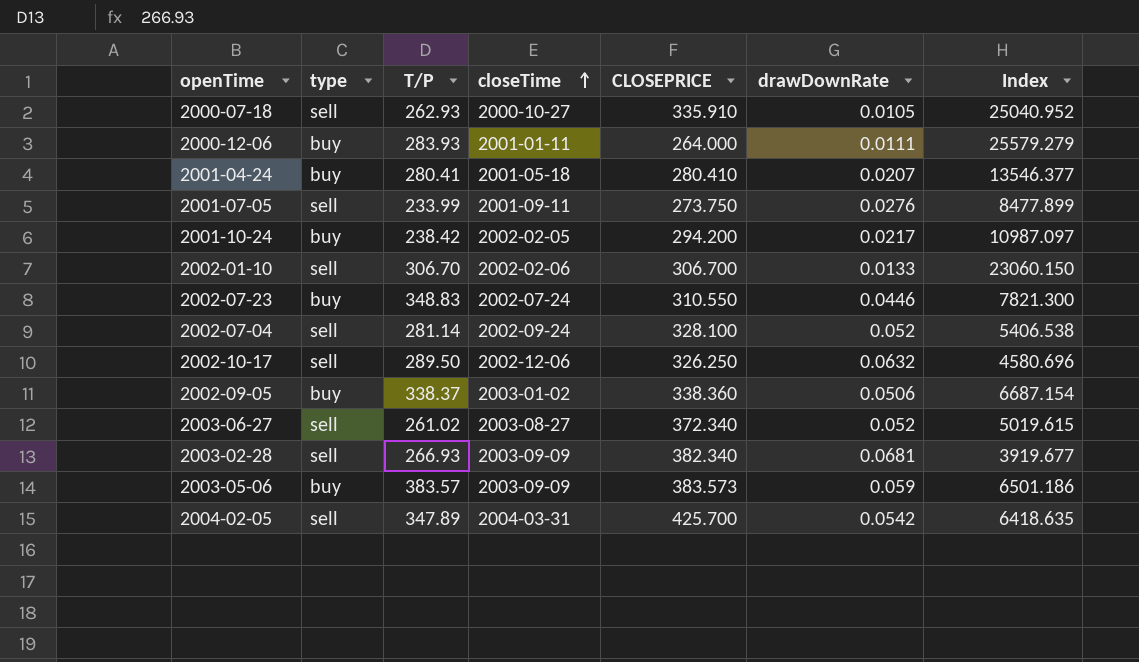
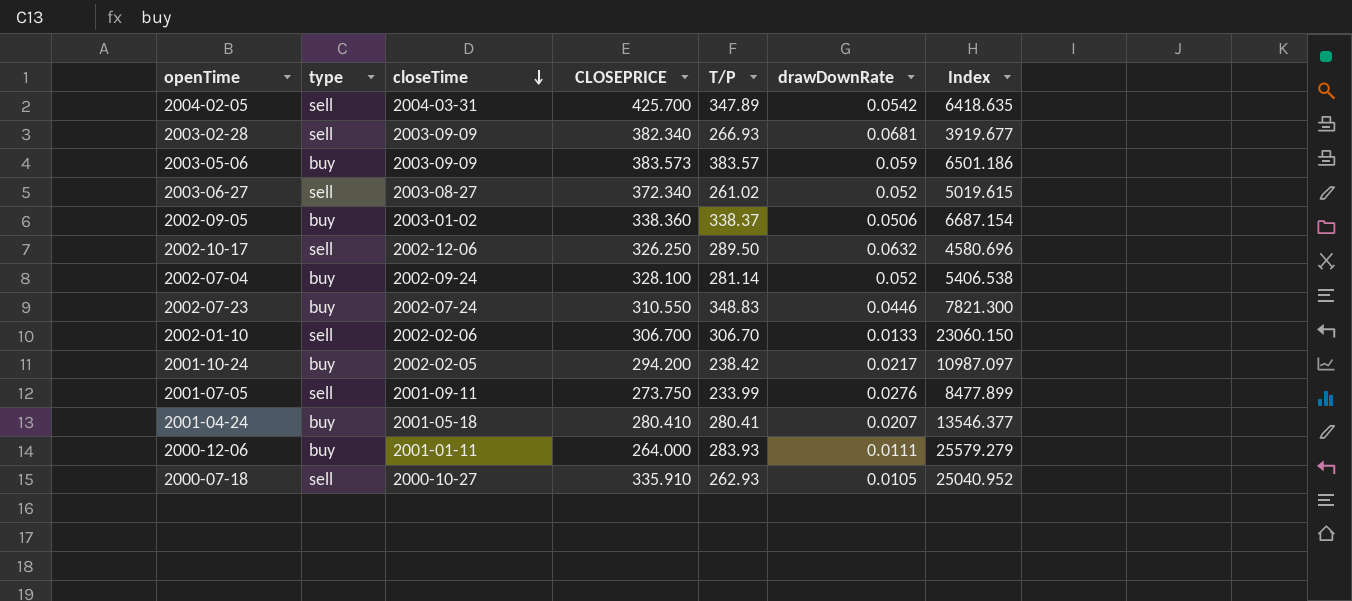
row order: closeTime ascending -> closeTime descending
column T/P | position: 3 -> 5
2002-07-04 | type: sell -> buy

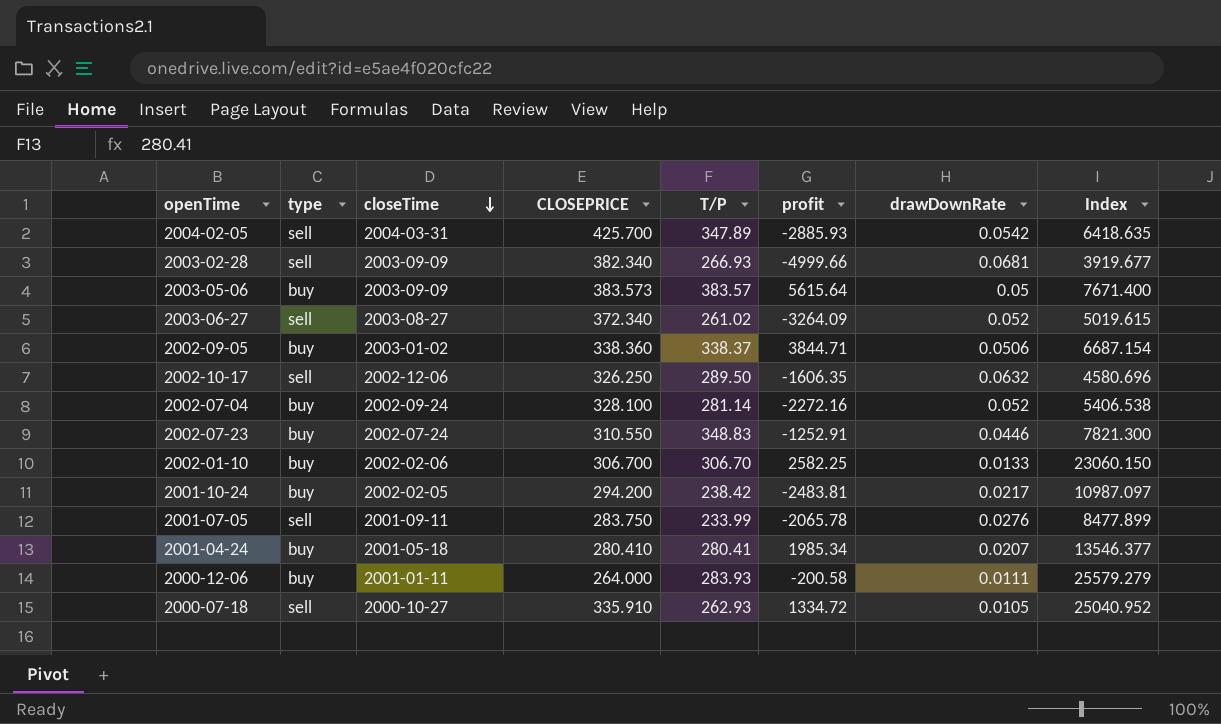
column profit | position: none -> 6
2003-05-06 | drawDownRate: 0.059 -> 0.05
2003-05-06 | Index: 6501.186 -> 7671.400
2002-01-10 | type: sell -> buy
2001-07-05 | CLOSEPRICE: 273.750 -> 283.750

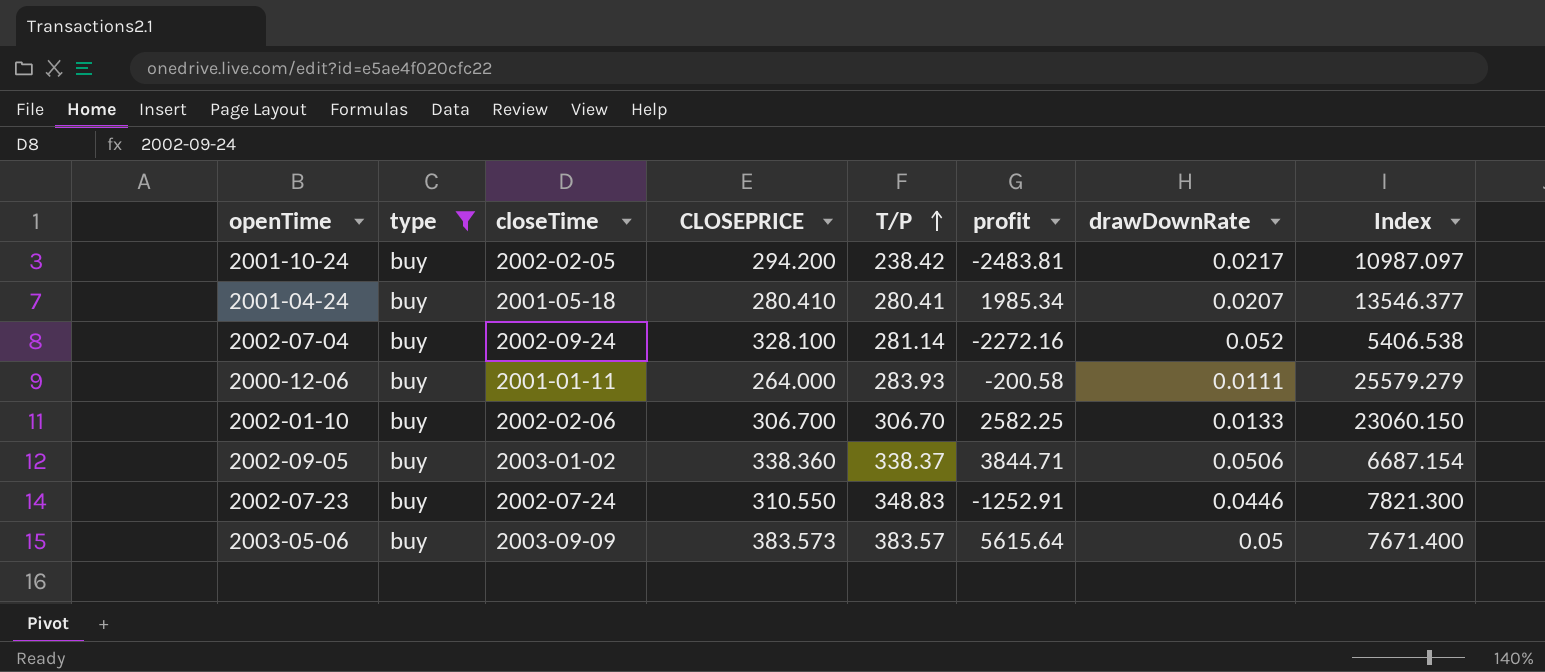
filter: none -> type = buy
row order: closeTime descending -> T/P ascending

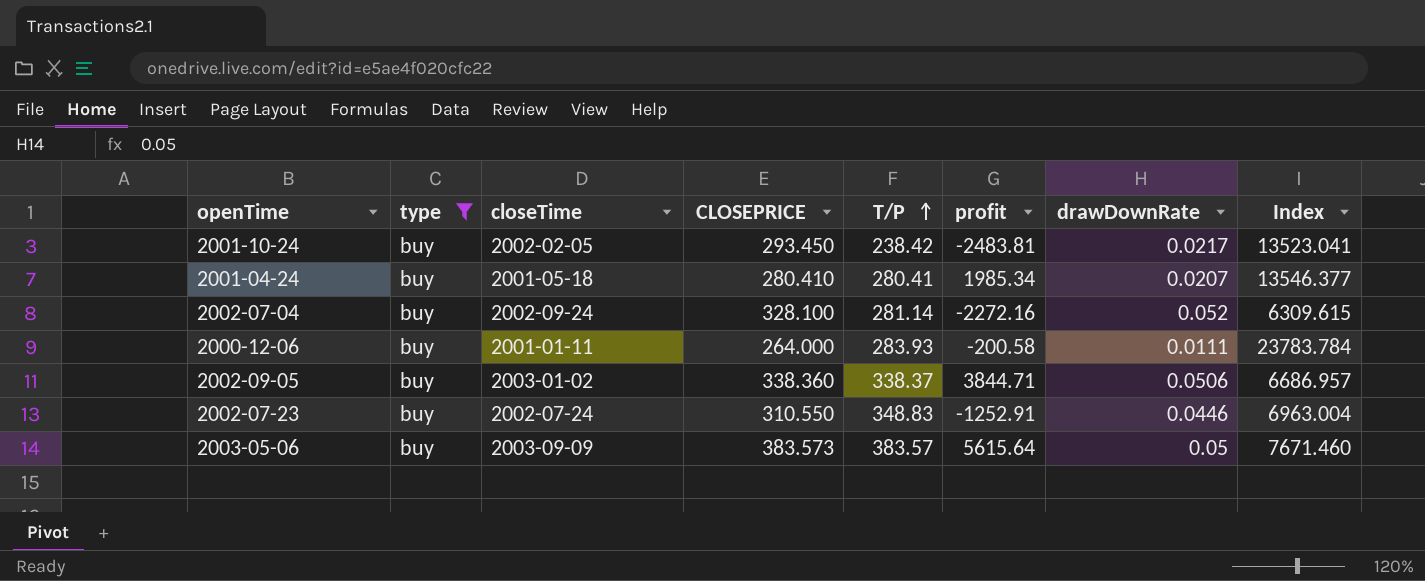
column Index | formula: [T/P] / [drawDownRate] -> [CLOSEPRICE] / [drawDownRate]
row 2002-01-10: buy | 2002-02-06 | 306.700 | 306.70 | 2582.25 | 0.0133 | 23060.150 -> none
2001-10-24 | CLOSEPRICE: 294.200 -> 293.450

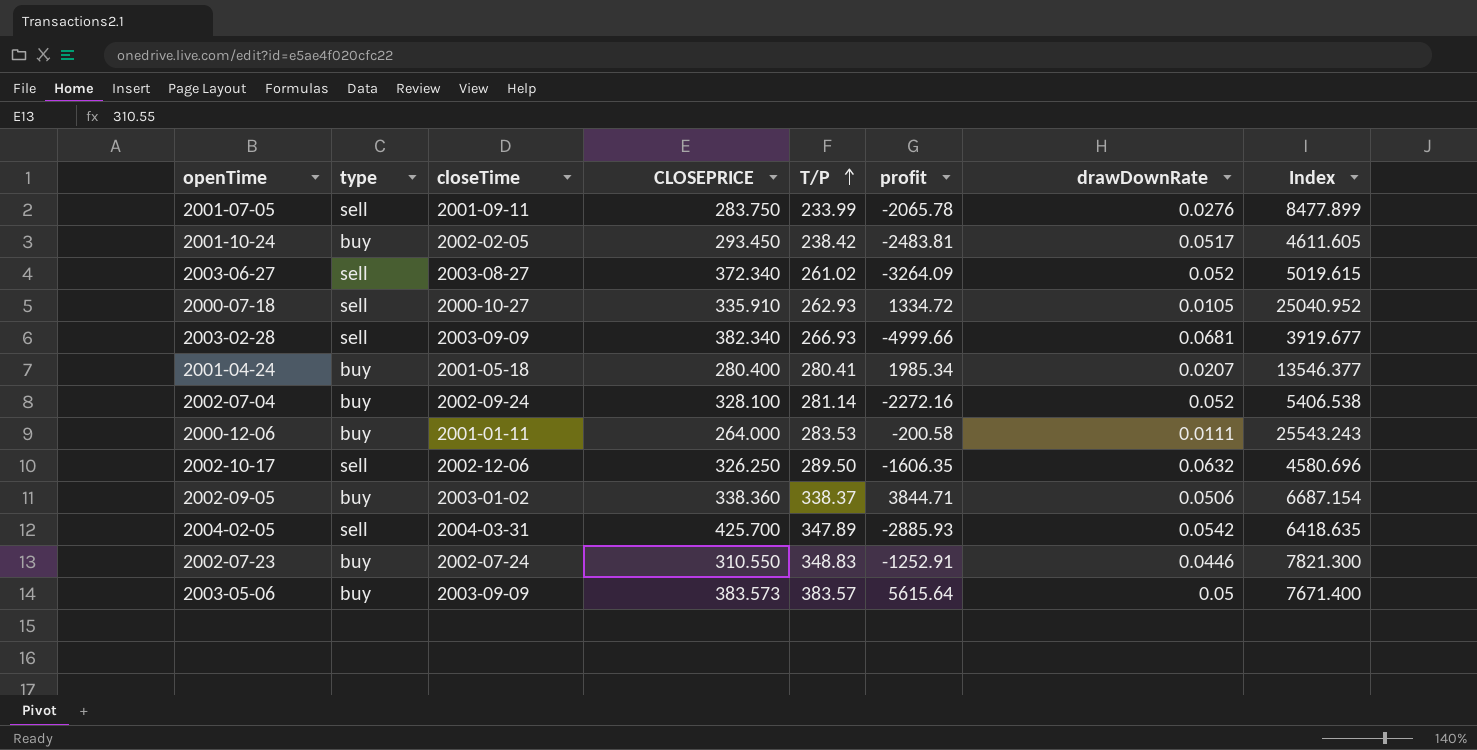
filter: type = buy -> none
column Index | formula: [CLOSEPRICE] / [drawDownRate] -> [T/P] / [drawDownRate]
2001-10-24 | drawDownRate: 0.0217 -> 0.0517
2001-04-24 | CLOSEPRICE: 280.410 -> 280.400
2000-12-06 | T/P: 283.93 -> 283.53

